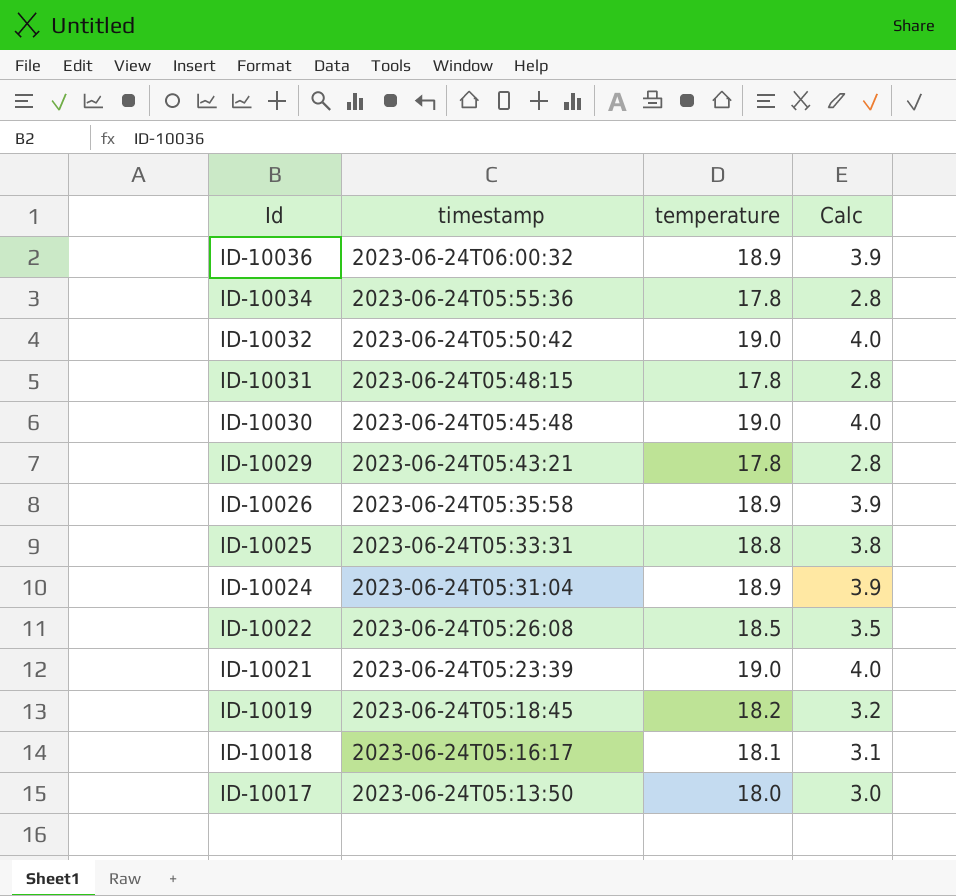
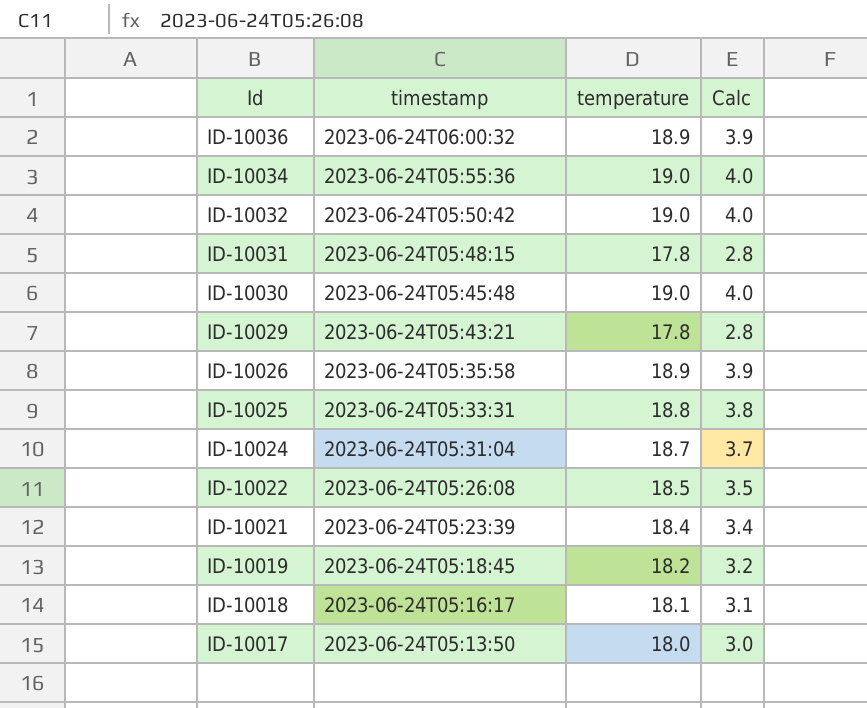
ID-10034 | temperature: 17.8 -> 19.0
ID-10034 | Calc: 2.8 -> 4.0
ID-10024 | temperature: 18.9 -> 18.7
ID-10024 | Calc: 3.9 -> 3.7
ID-10021 | temperature: 19.0 -> 18.4
ID-10021 | Calc: 4.0 -> 3.4

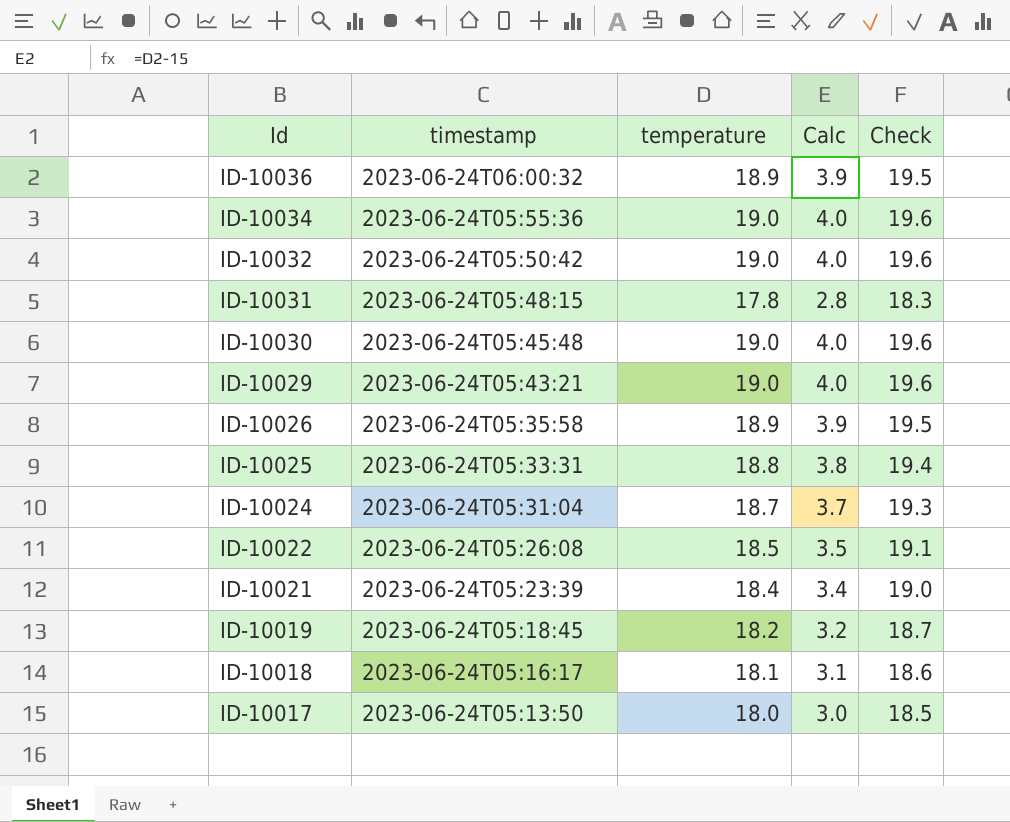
column Check | formula: none -> [temperature] * 1.03
ID-10029 | temperature: 17.8 -> 19.0
ID-10029 | Calc: 2.8 -> 4.0

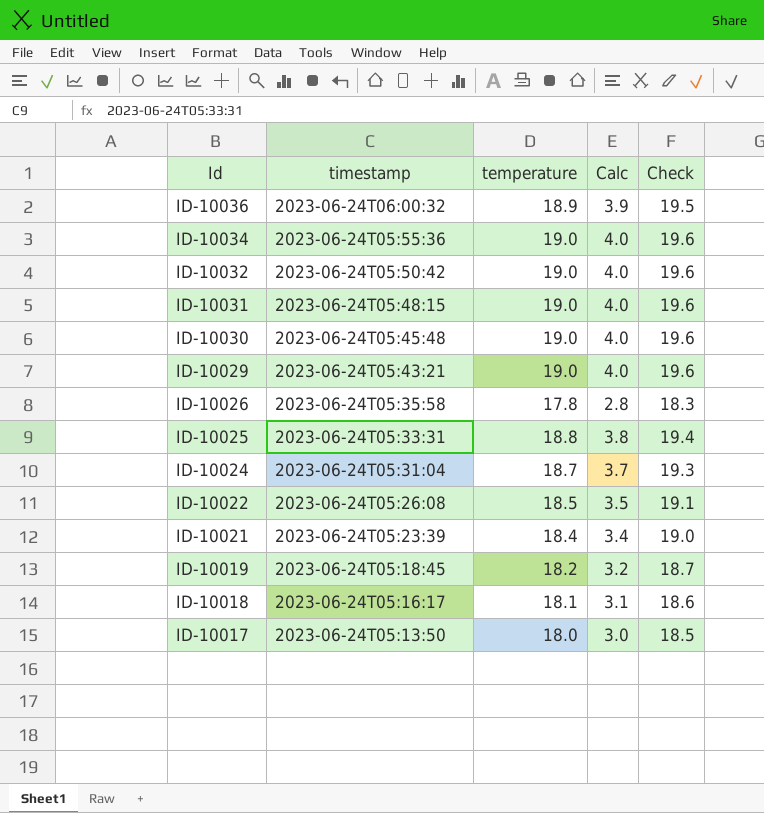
ID-10031 | temperature: 17.8 -> 19.0
ID-10031 | Calc: 2.8 -> 4.0
ID-10031 | Check: 18.3 -> 19.6
ID-10026 | temperature: 18.9 -> 17.8
ID-10026 | Calc: 3.9 -> 2.8
ID-10026 | Check: 19.5 -> 18.3

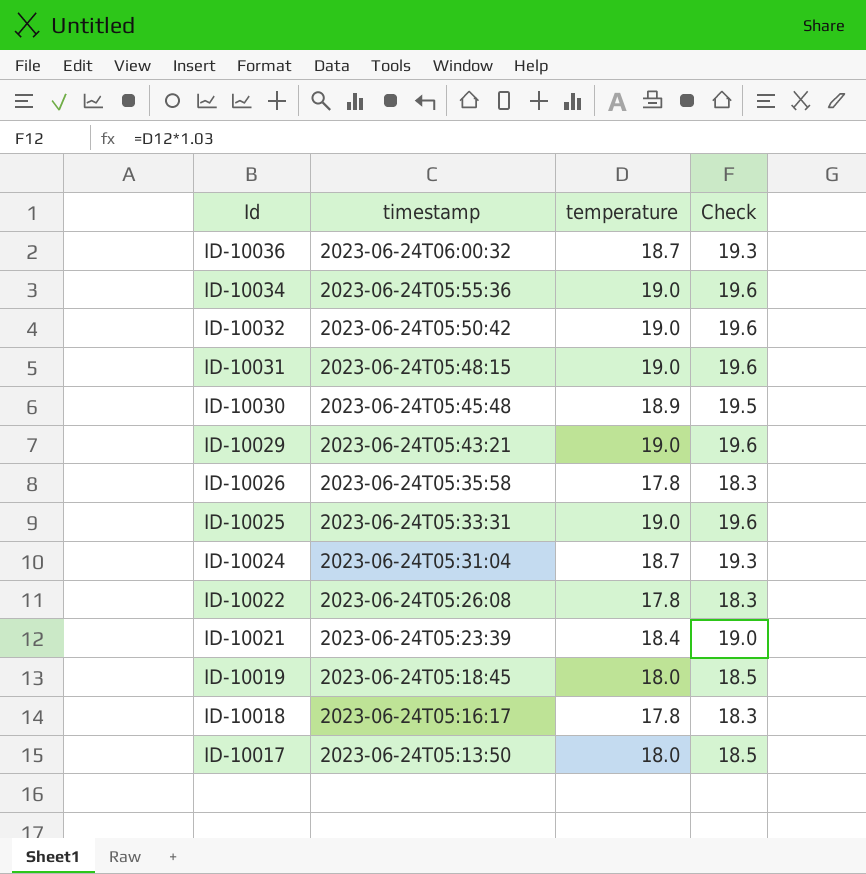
column Calc | formula: [temperature] - 15 -> none
ID-10036 | temperature: 18.9 -> 18.7
ID-10036 | Check: 19.5 -> 19.3
ID-10030 | temperature: 19.0 -> 18.9
ID-10030 | Check: 19.6 -> 19.5
ID-10025 | temperature: 18.8 -> 19.0
ID-10025 | Check: 19.4 -> 19.6
ID-10022 | temperature: 18.5 -> 17.8
ID-10022 | Check: 19.1 -> 18.3
ID-10019 | temperature: 18.2 -> 18.0
ID-10019 | Check: 18.7 -> 18.5
ID-10018 | temperature: 18.1 -> 17.8
ID-10018 | Check: 18.6 -> 18.3

